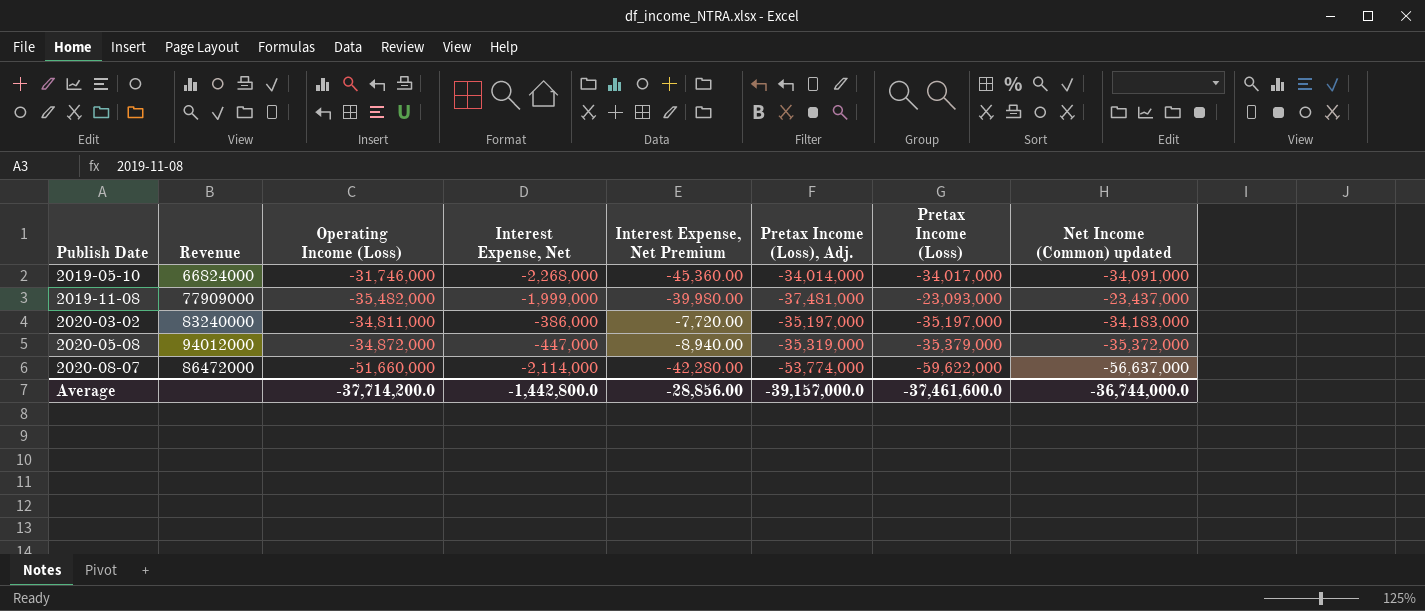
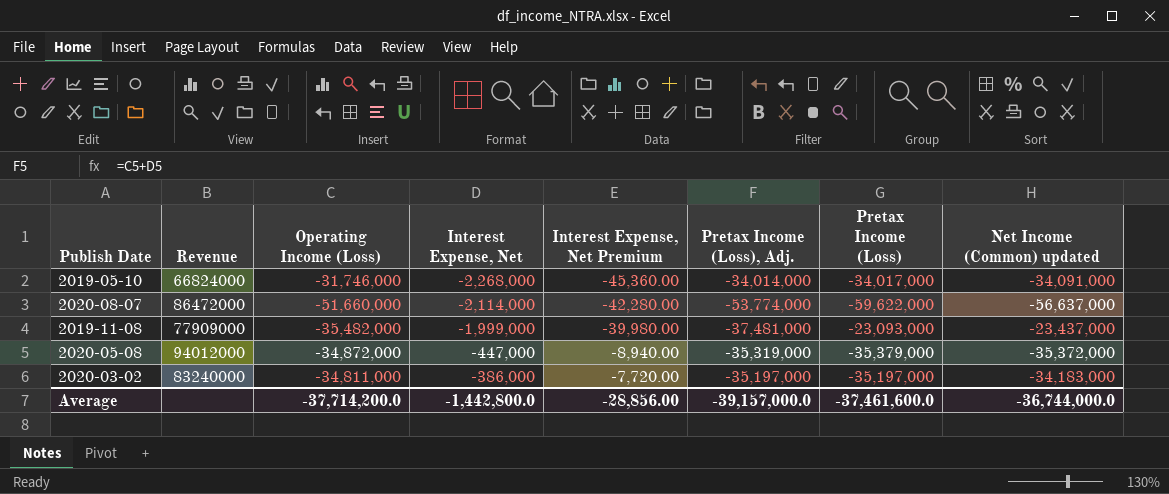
row order: Publish Date ascending -> Interest Expense, Net ascending

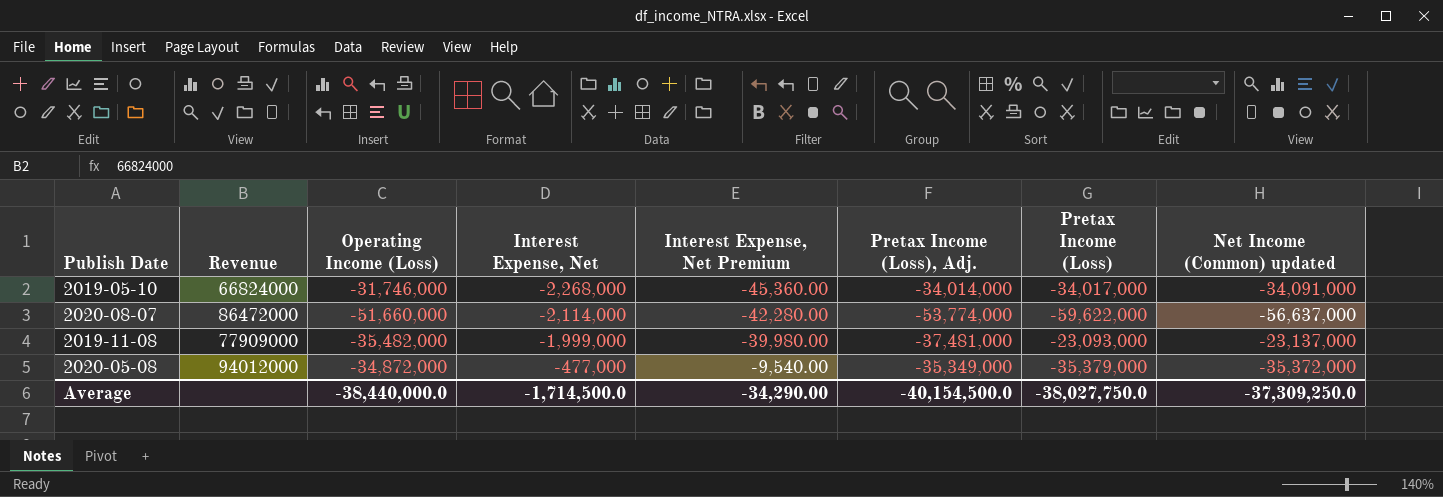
row 2020-03-02: 83240000 | -34,811,000 | -386,000 | -7,720.00 | -35,197,000 | -35,197,000 | -34,183,000 -> none
2019-11-08 | Net Income (Common) updated: -23,437,000 -> -23,137,000
2020-05-08 | Interest Expense, Net: -447,000 -> -477,000
2020-05-08 | Interest Expense, Net Premium: -8,940.00 -> -9,540.00
2020-05-08 | Pretax Income (Loss), Adj.: -35,319,000 -> -35,349,000
Average | Operating Income (Loss): -37,714,200.0 -> -38,440,000.0
Average | Interest Expense, Net: -1,442,800.0 -> -1,714,500.0
Average | Interest Expense, Net Premium: -28,856.00 -> -34,290.00
Average | Pretax Income (Loss), Adj.: -39,157,000.0 -> -40,154,500.0
Average | Pretax Income (Loss): -37,461,600.0 -> -38,027,750.0
Average | Net Income (Common) updated: -36,744,000.0 -> -37,309,250.0

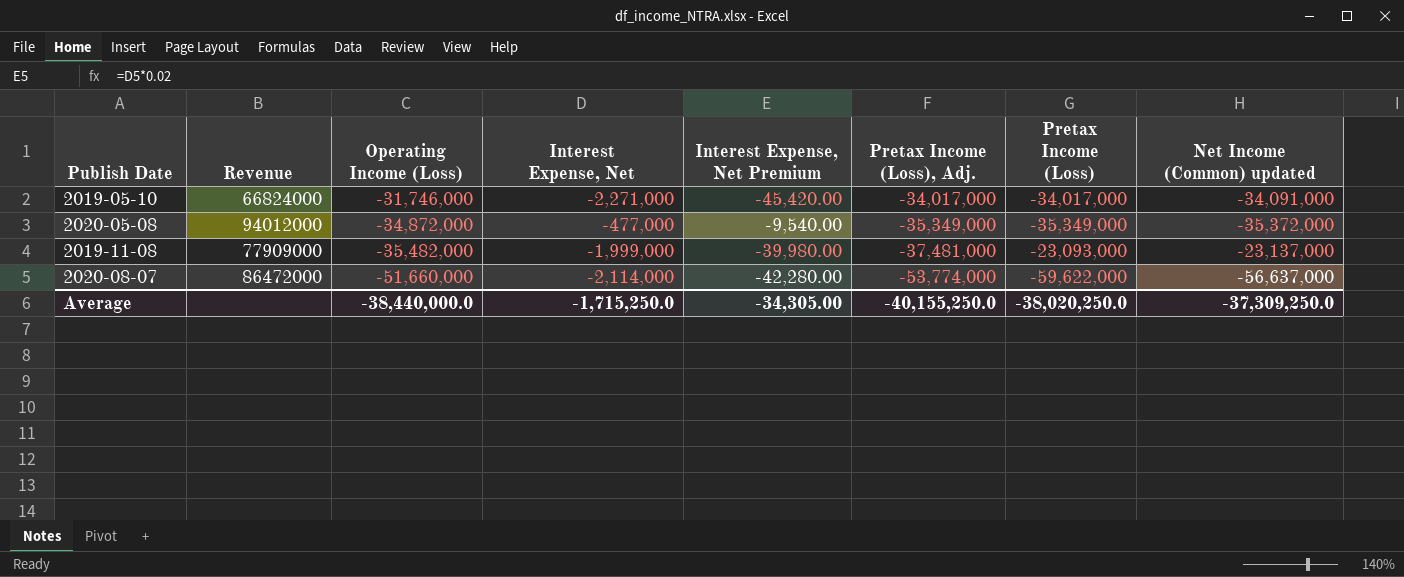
row order: Interest Expense, Net ascending -> Operating Income (Loss) descending
2019-05-10 | Interest Expense, Net: -2,268,000 -> -2,271,000
2019-05-10 | Interest Expense, Net Premium: -45,360.00 -> -45,420.00
2019-05-10 | Pretax Income (Loss), Adj.: -34,014,000 -> -34,017,000
2020-05-08 | Pretax Income (Loss): -35,379,000 -> -35,349,000
Average | Interest Expense, Net: -1,714,500.0 -> -1,715,250.0
Average | Interest Expense, Net Premium: -34,290.00 -> -34,305.00
Average | Pretax Income (Loss), Adj.: -40,154,500.0 -> -40,155,250.0
Average | Pretax Income (Loss): -38,027,750.0 -> -38,020,250.0

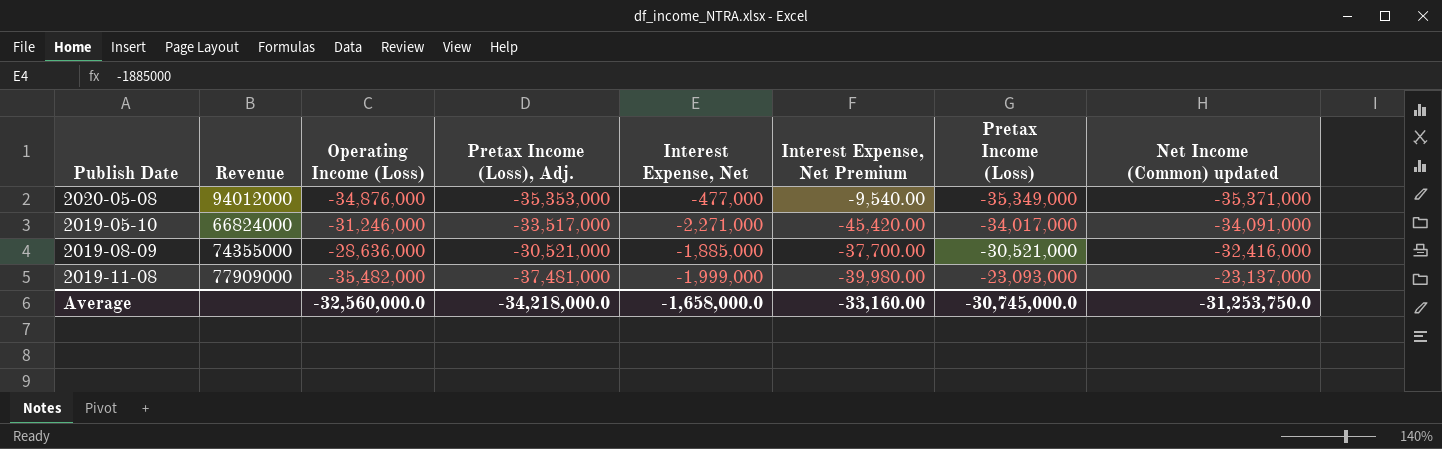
row order: Operating Income (Loss) descending -> Pretax Income (Loss) ascending
column Pretax Income (Loss), Adj. | position: 6 -> 4
row 2020-08-07: 86472000 | -51,660,000 | -2,114,000 | -42,280.00 | -53,774,000 | -59,622,000 | -56,637,000 -> none
2020-05-08 | Operating Income (Loss): -34,872,000 -> -34,876,000
2020-05-08 | Pretax Income (Loss), Adj.: -35,349,000 -> -35,353,000
2020-05-08 | Net Income (Common) updated: -35,372,000 -> -35,371,000
2019-05-10 | Operating Income (Loss): -31,746,000 -> -31,246,000
2019-05-10 | Pretax Income (Loss), Adj.: -34,017,000 -> -33,517,000
row 2019-08-09: none -> 74355000 | -28,636,000 | -30,521,000 | -1,885,000 | -37,700.00 | -30,521,000 | -32,416,000
Average | Operating Income (Loss): -38,440,000.0 -> -32,560,000.0
Average | Pretax Income (Loss), Adj.: -40,155,250.0 -> -34,218,000.0
Average | Interest Expense, Net: -1,715,250.0 -> -1,658,000.0
Average | Interest Expense, Net Premium: -34,305.00 -> -33,160.00
Average | Pretax Income (Loss): -38,020,250.0 -> -30,745,000.0
Average | Net Income (Common) updated: -37,309,250.0 -> -31,253,750.0

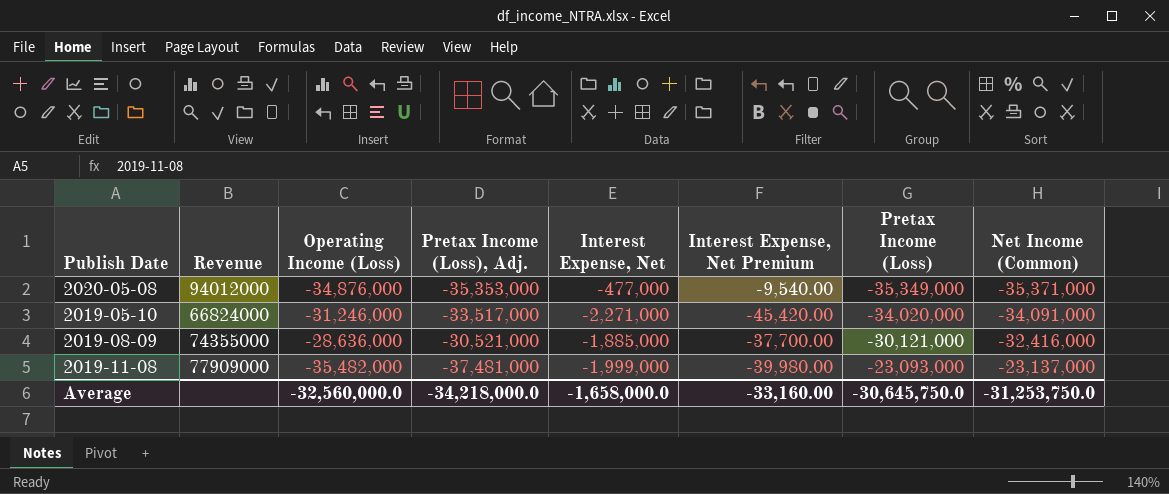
column name: Net Income (Common) updated -> Net Income (Common)
2019-05-10 | Pretax Income (Loss): -34,017,000 -> -34,020,000
2019-08-09 | Pretax Income (Loss): -30,521,000 -> -30,121,000
Average | Pretax Income (Loss): -30,745,000.0 -> -30,645,750.0

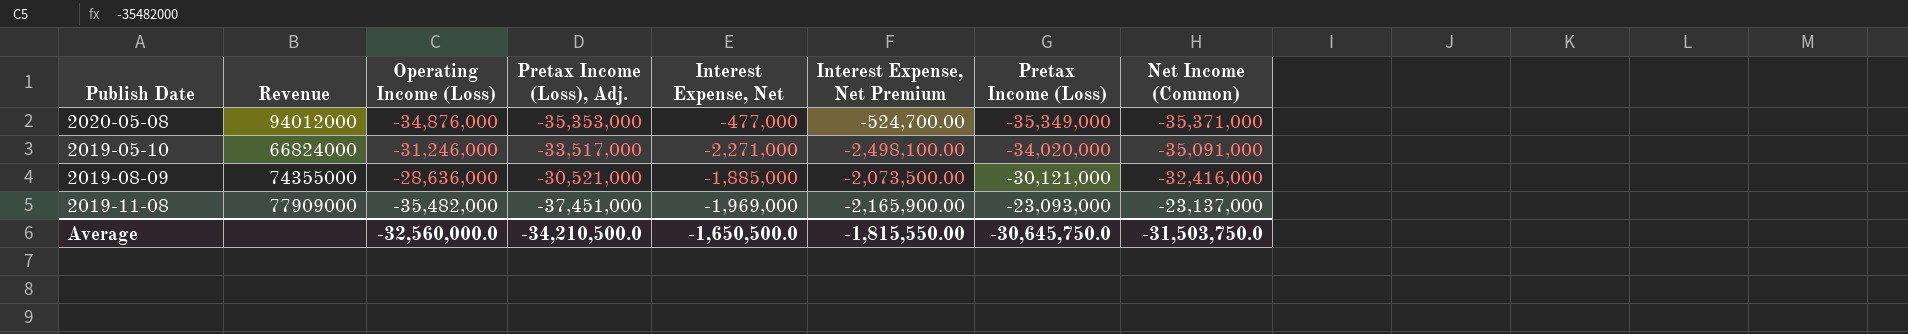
column Interest Expense, Net Premium | formula: [Interest Expense, Net] * 0.02 -> [Interest Expense, Net] * 1.1
2019-05-10 | Net Income (Common): -34,091,000 -> -35,091,000
2019-11-08 | Pretax Income (Loss), Adj.: -37,481,000 -> -37,451,000
2019-11-08 | Interest Expense, Net: -1,999,000 -> -1,969,000
Average | Pretax Income (Loss), Adj.: -34,218,000.0 -> -34,210,500.0
Average | Interest Expense, Net: -1,658,000.0 -> -1,650,500.0
Average | Interest Expense, Net Premium: -33,160.00 -> -1,815,550.00
Average | Net Income (Common): -31,253,750.0 -> -31,503,750.0

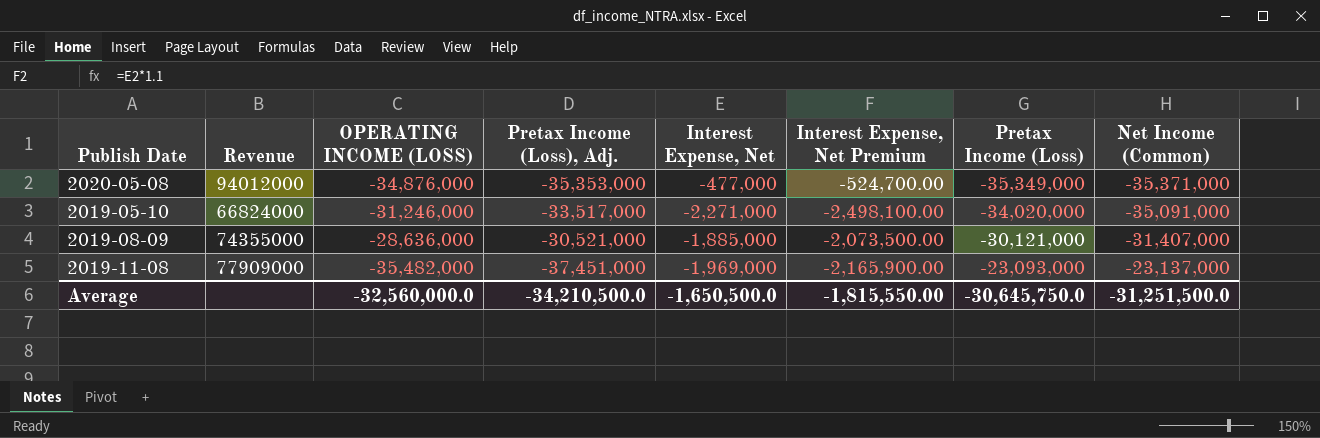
column name: Operating Income (Loss) -> OPERATING INCOME (LOSS)
2019-08-09 | Net Income (Common): -32,416,000 -> -31,407,000
Average | Net Income (Common): -31,503,750.0 -> -31,251,500.0

